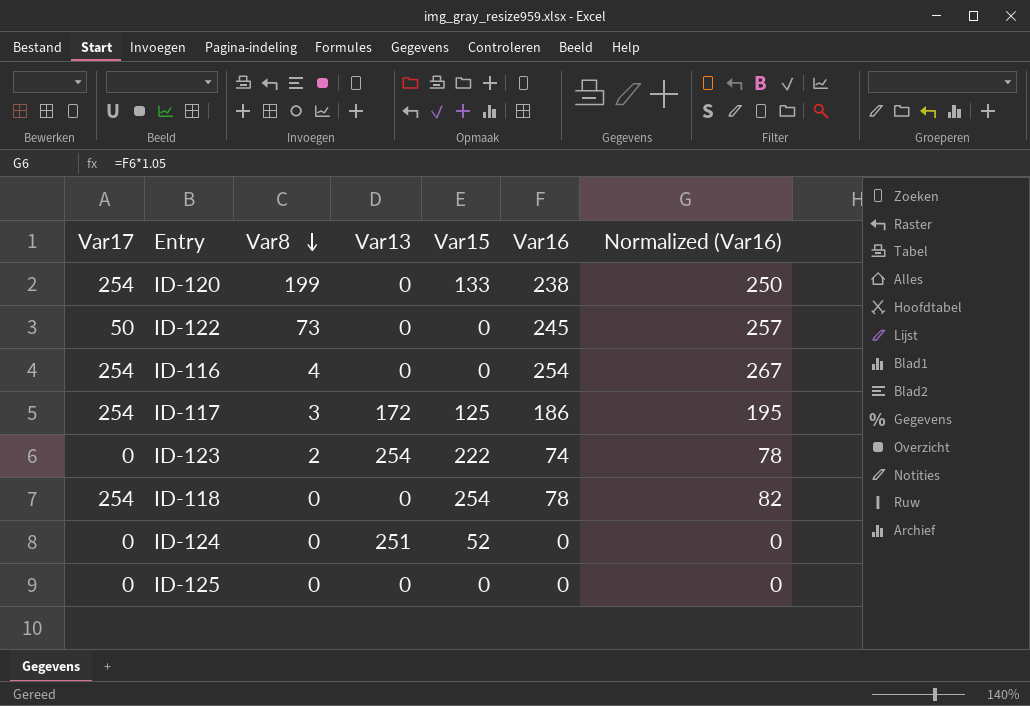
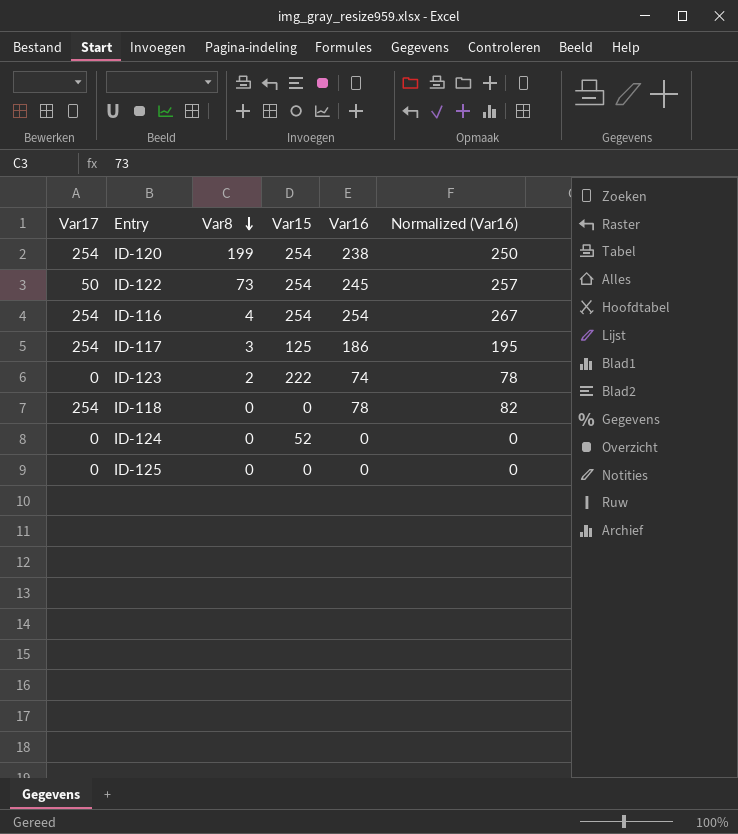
column Var13 | position: 4 -> none
ID-120 | Var15: 133 -> 254
ID-122 | Var15: 0 -> 254
ID-116 | Var15: 0 -> 254
ID-118 | Var15: 254 -> 0

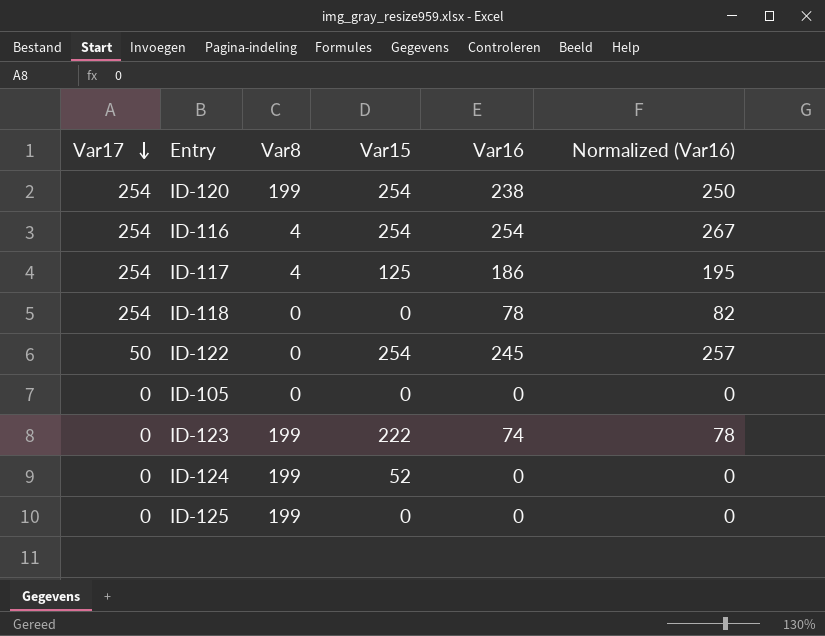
row order: Var8 descending -> Var17 descending
ID-117 | Var8: 3 -> 4
ID-122 | Var8: 73 -> 0
row ID-105: none -> 0 | 0 | 0 | 0 | 0
ID-123 | Var8: 2 -> 199
ID-124 | Var8: 0 -> 199
ID-125 | Var8: 0 -> 199

